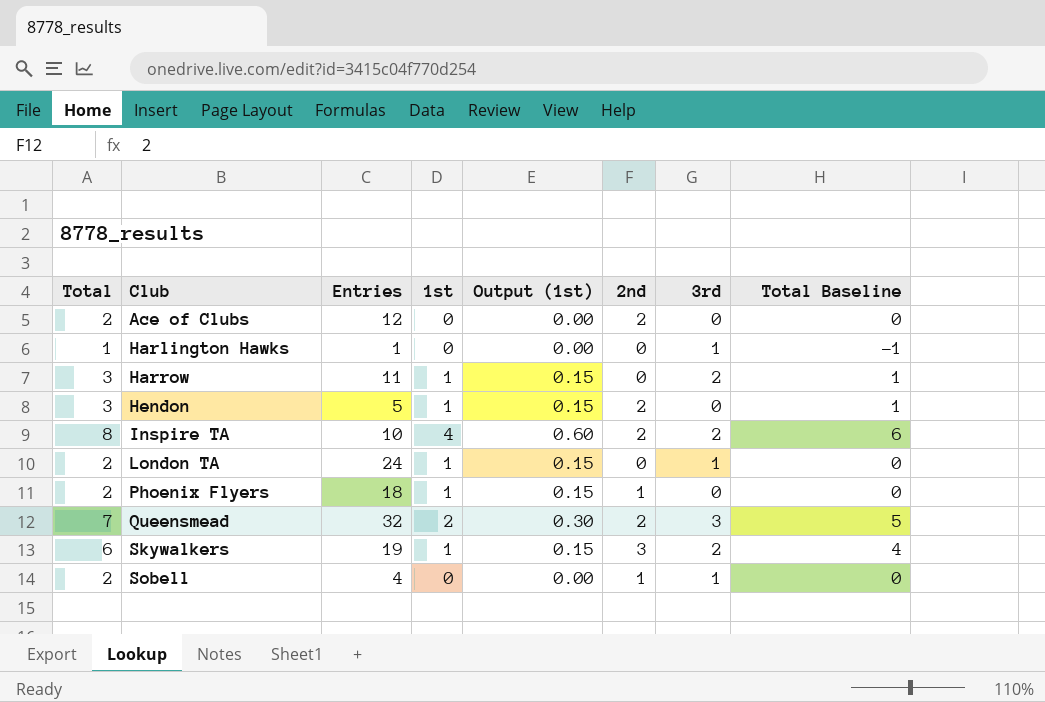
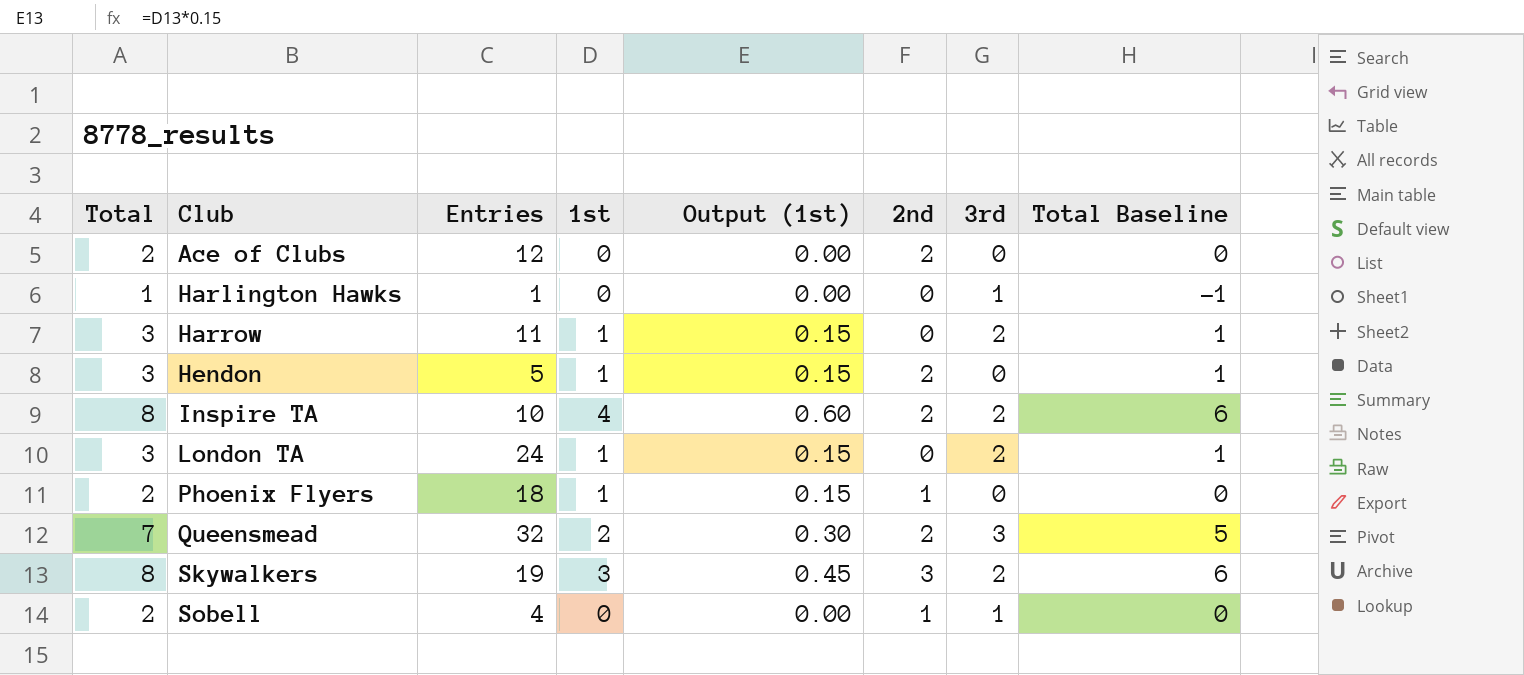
London TA | Total: 2 -> 3
London TA | 3rd: 1 -> 2
London TA | Total Baseline: 0 -> 1
Skywalkers | Total: 6 -> 8
Skywalkers | 1st: 1 -> 3
Skywalkers | Output (1st): 0.15 -> 0.45
Skywalkers | Total Baseline: 4 -> 6

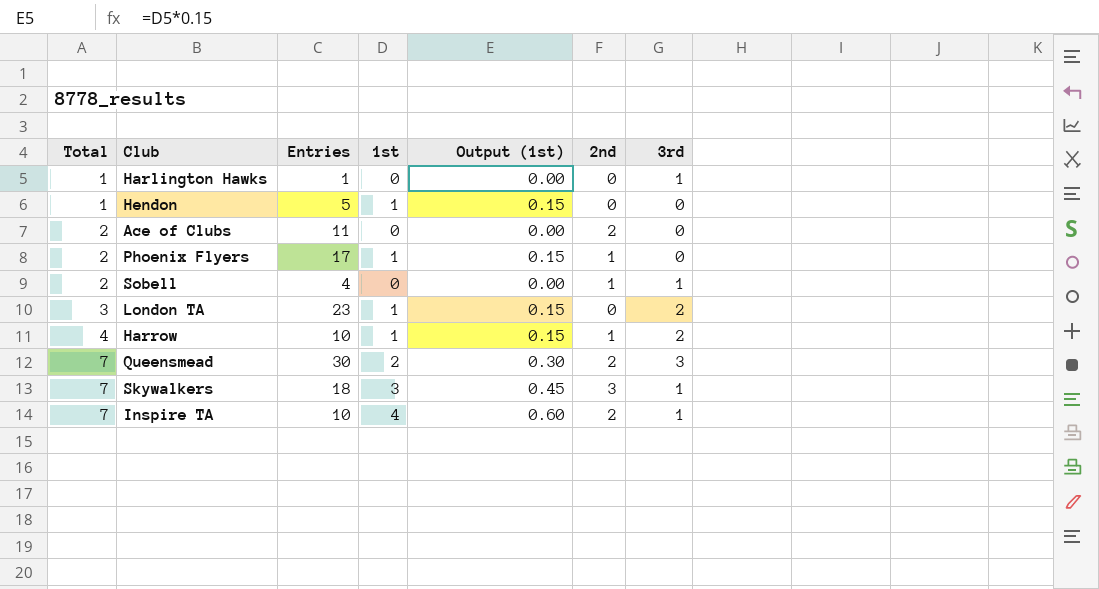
row order: Club ascending -> Total ascending
column Total Baseline | formula: [Total] - 2 -> none
Hendon | Total: 3 -> 1
Hendon | 2nd: 2 -> 0
Ace of Clubs | Entries: 12 -> 11
Phoenix Flyers | Entries: 18 -> 17
London TA | Entries: 24 -> 23
Harrow | Total: 3 -> 4
Harrow | Entries: 11 -> 10
Harrow | 2nd: 0 -> 1
Queensmead | Entries: 32 -> 30
Skywalkers | Total: 8 -> 7
Skywalkers | Entries: 19 -> 18
Skywalkers | 3rd: 2 -> 1
Inspire TA | Total: 8 -> 7
Inspire TA | 3rd: 2 -> 1

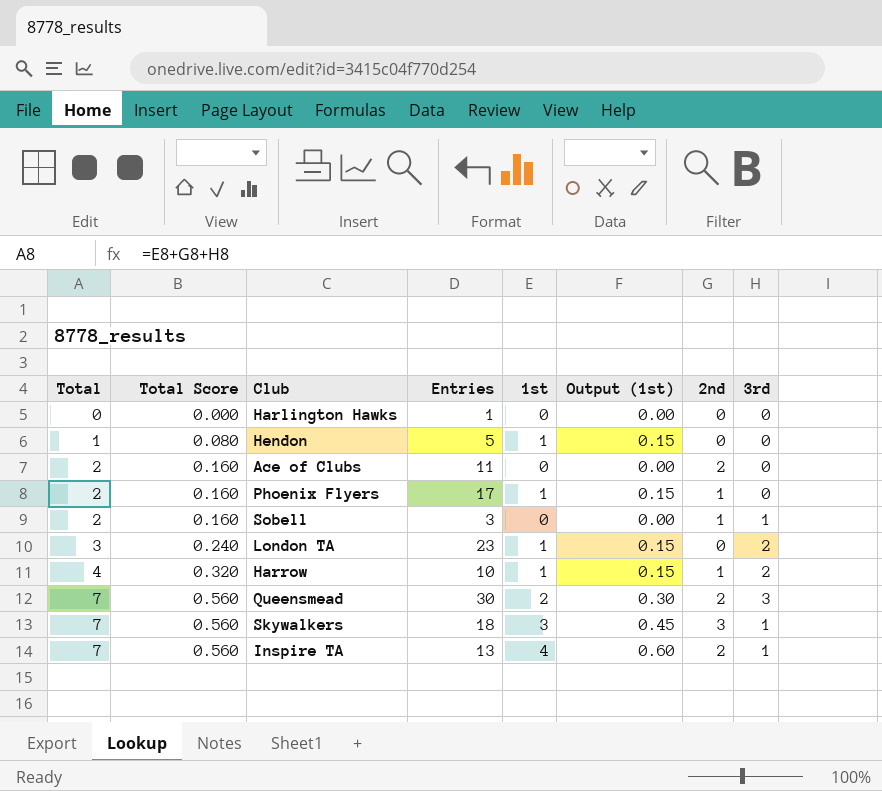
column Total Score | formula: none -> [Total] * 0.08
Harlington Hawks | Total: 1 -> 0
Harlington Hawks | 3rd: 1 -> 0
Sobell | Entries: 4 -> 3
Inspire TA | Entries: 10 -> 13

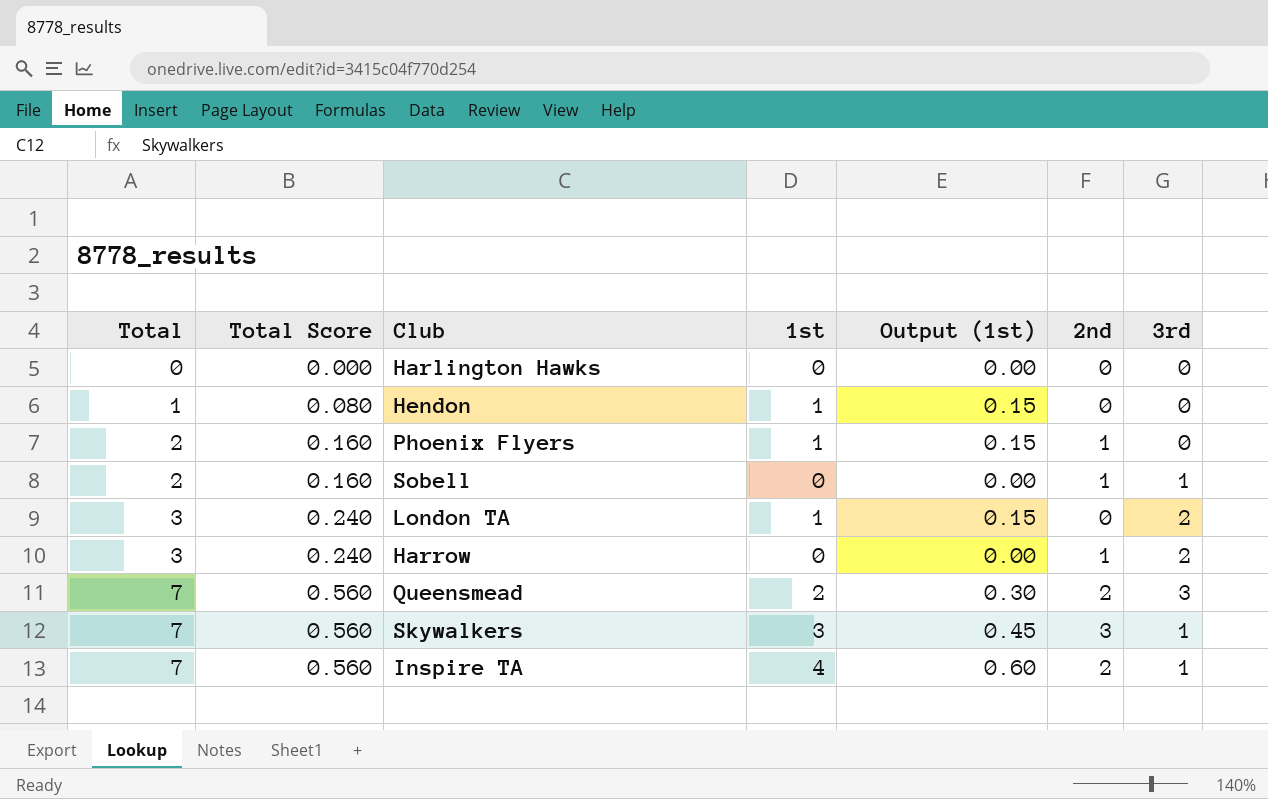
column Entries | position: 4 -> none
row Ace of Clubs: 2 | 0.160 | 11 | 0 | 0.00 | 2 | 0 -> none
Harrow | Total: 4 -> 3
Harrow | Total Score: 0.320 -> 0.240
Harrow | 1st: 1 -> 0
Harrow | Output (1st): 0.15 -> 0.00

